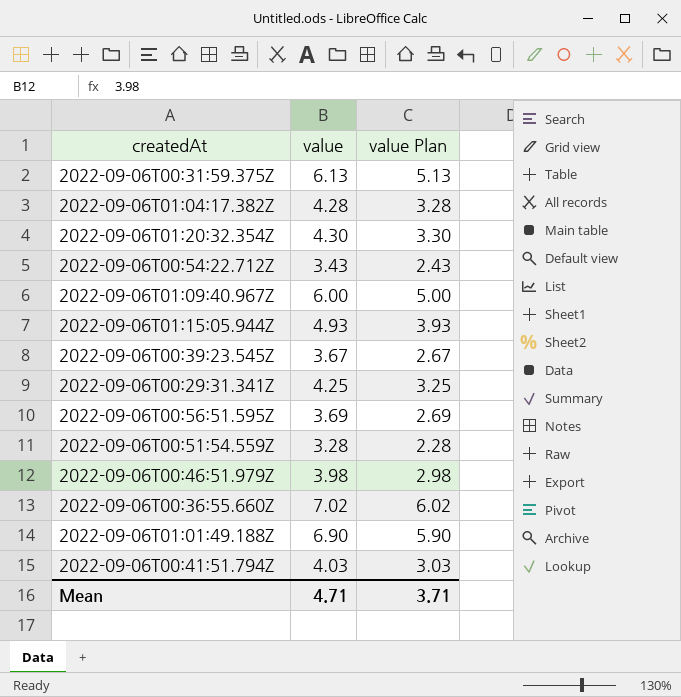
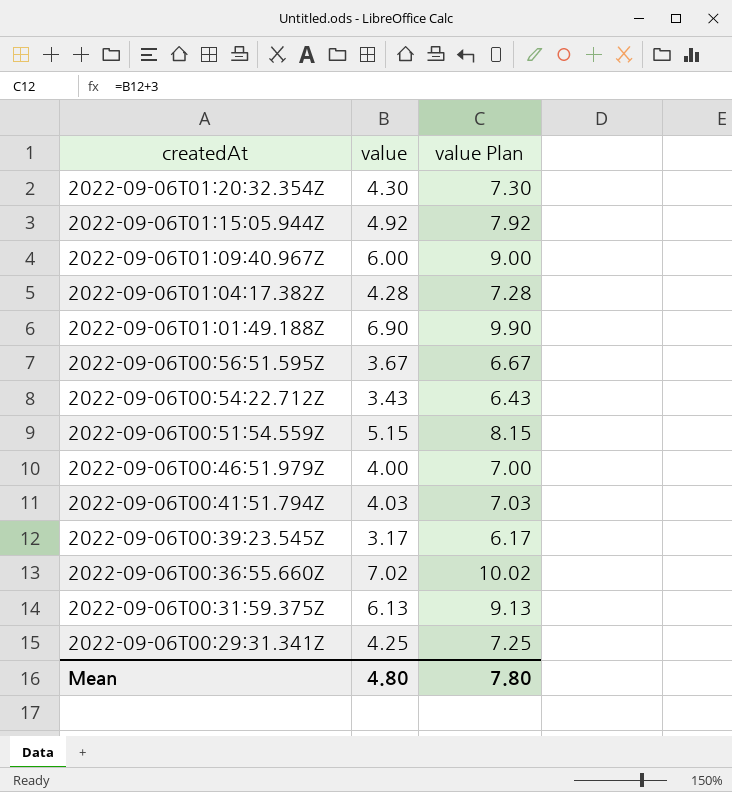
row order: none -> createdAt descending
column value Plan | formula: [value] - 1 -> [value] + 3
2022-09-06T01:15:05.944Z | value: 4.93 -> 4.92
2022-09-06T00:56:51.595Z | value: 3.69 -> 3.67
2022-09-06T00:51:54.559Z | value: 3.28 -> 5.15
2022-09-06T00:46:51.979Z | value: 3.98 -> 4.00
2022-09-06T00:39:23.545Z | value: 3.67 -> 3.17
Mean | value: 4.71 -> 4.80
Mean | value Plan: 3.71 -> 7.80

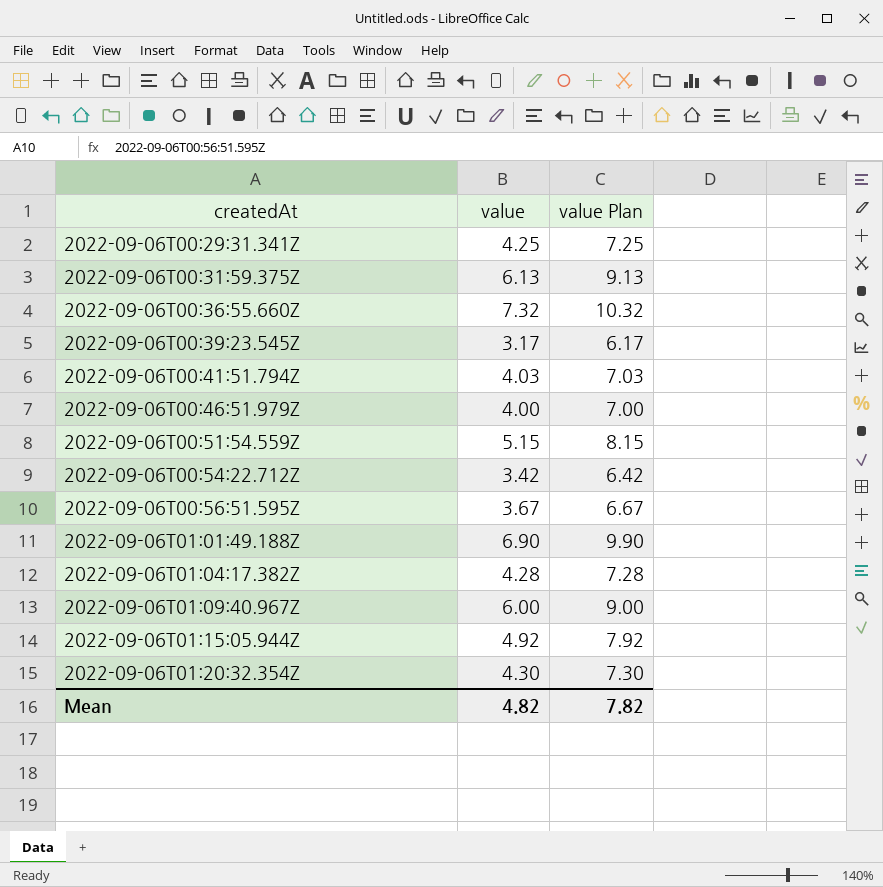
row order: createdAt descending -> createdAt ascending
2022-09-06T00:36:55.660Z | value: 7.02 -> 7.32
2022-09-06T00:36:55.660Z | value Plan: 10.02 -> 10.32
2022-09-06T00:54:22.712Z | value: 3.43 -> 3.42
2022-09-06T00:54:22.712Z | value Plan: 6.43 -> 6.42
Mean | value: 4.80 -> 4.82
Mean | value Plan: 7.80 -> 7.82

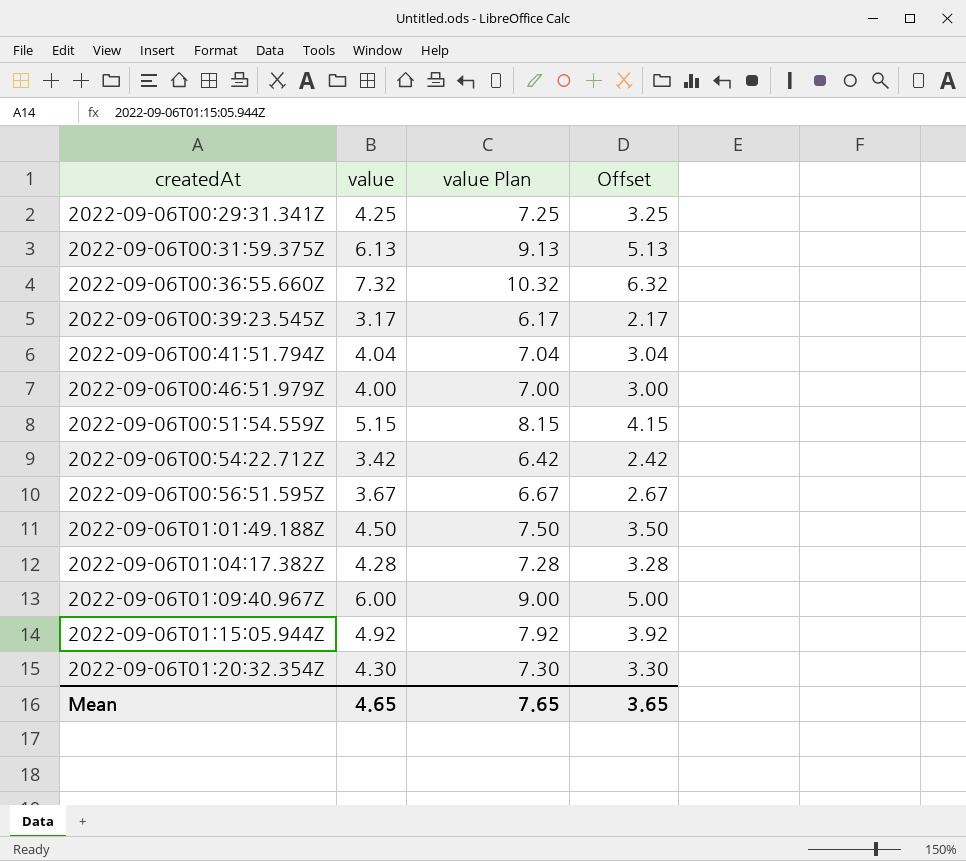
column Offset | formula: none -> [value] - 1
2022-09-06T00:41:51.794Z | value: 4.03 -> 4.04
2022-09-06T00:41:51.794Z | value Plan: 7.03 -> 7.04
2022-09-06T01:01:49.188Z | value: 6.90 -> 4.50
2022-09-06T01:01:49.188Z | value Plan: 9.90 -> 7.50
Mean | value: 4.82 -> 4.65
Mean | value Plan: 7.82 -> 7.65

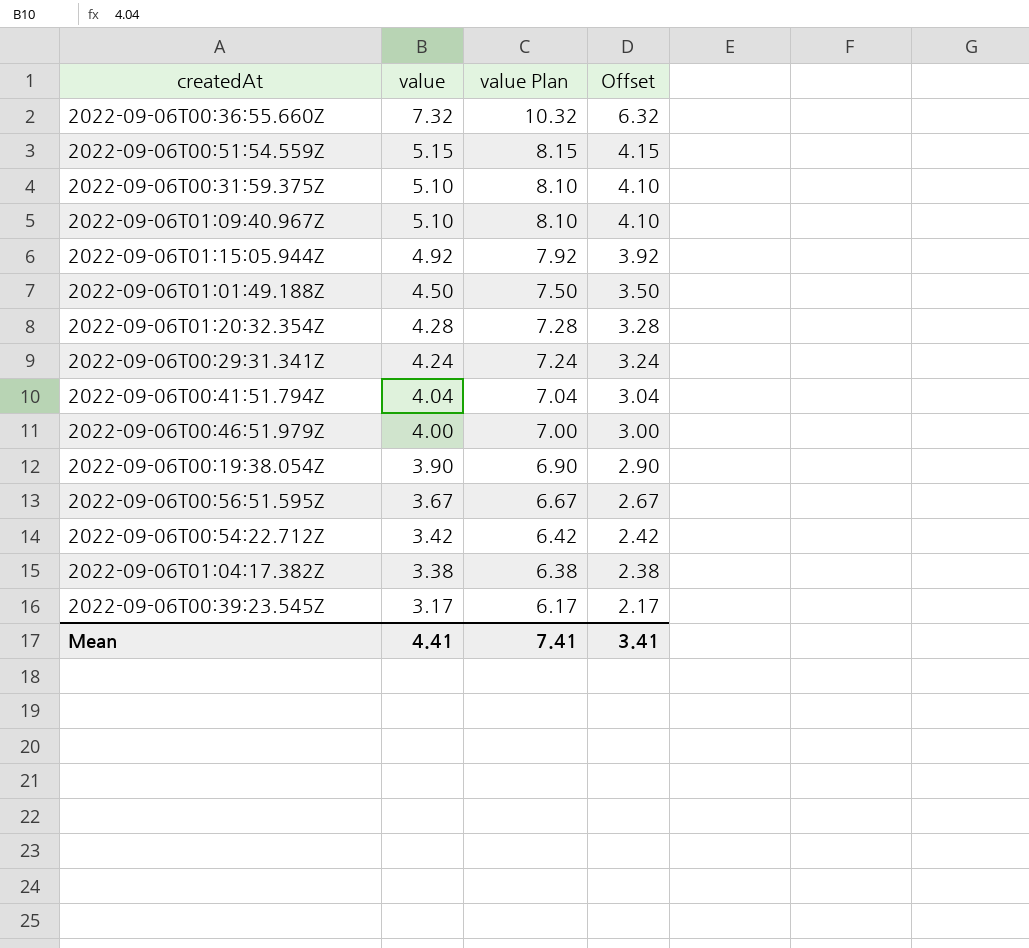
row order: createdAt ascending -> value descending
2022-09-06T00:31:59.375Z | value: 6.13 -> 5.10
2022-09-06T00:31:59.375Z | value Plan: 9.13 -> 8.10
2022-09-06T00:31:59.375Z | Offset: 5.13 -> 4.10
2022-09-06T01:09:40.967Z | value: 6.00 -> 5.10
2022-09-06T01:09:40.967Z | value Plan: 9.00 -> 8.10
2022-09-06T01:09:40.967Z | Offset: 5.00 -> 4.10
2022-09-06T01:20:32.354Z | value: 4.30 -> 4.28
2022-09-06T01:20:32.354Z | value Plan: 7.30 -> 7.28
2022-09-06T01:20:32.354Z | Offset: 3.30 -> 3.28
2022-09-06T00:29:31.341Z | value: 4.25 -> 4.24
2022-09-06T00:29:31.341Z | value Plan: 7.25 -> 7.24
2022-09-06T00:29:31.341Z | Offset: 3.25 -> 3.24
row 2022-09-06T00:19:38.054Z: none -> 3.90 | 6.90 | 2.90
2022-09-06T01:04:17.382Z | value: 4.28 -> 3.38
2022-09-06T01:04:17.382Z | value Plan: 7.28 -> 6.38
2022-09-06T01:04:17.382Z | Offset: 3.28 -> 2.38
Mean | value: 4.65 -> 4.41
Mean | value Plan: 7.65 -> 7.41
Mean | Offset: 3.65 -> 3.41

